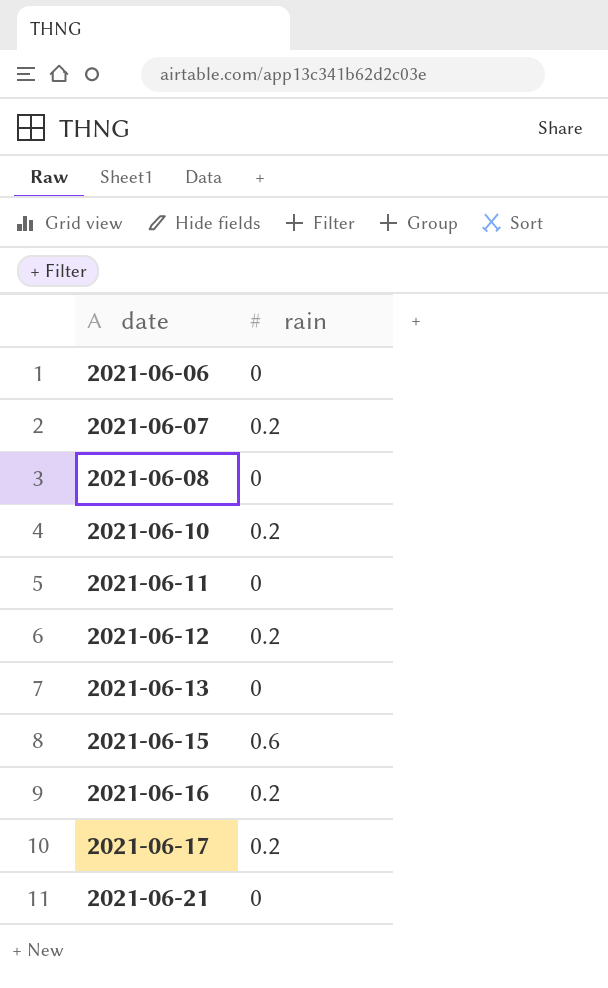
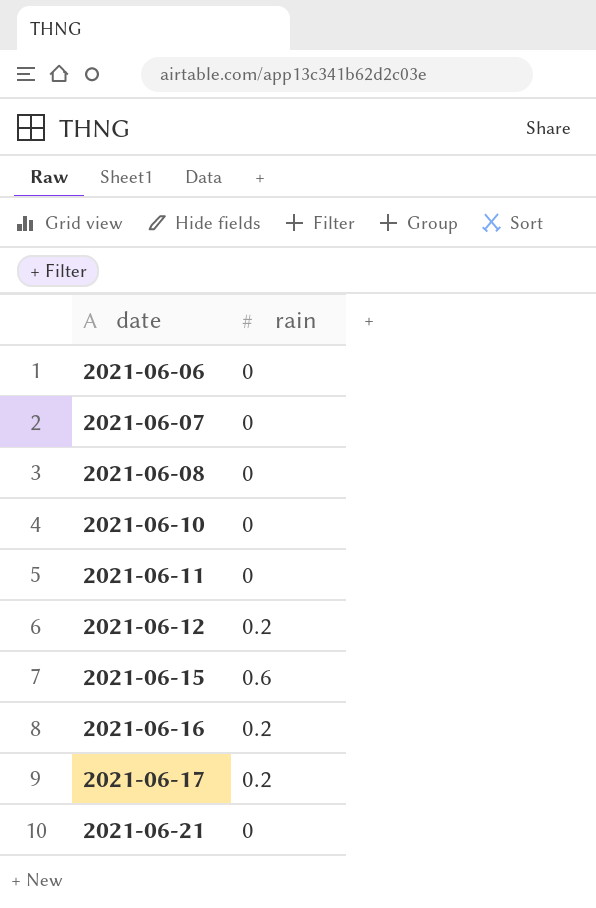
row 2021-06-13: 0 -> none
2021-06-07 | rain: 0.2 -> 0
2021-06-10 | rain: 0.2 -> 0

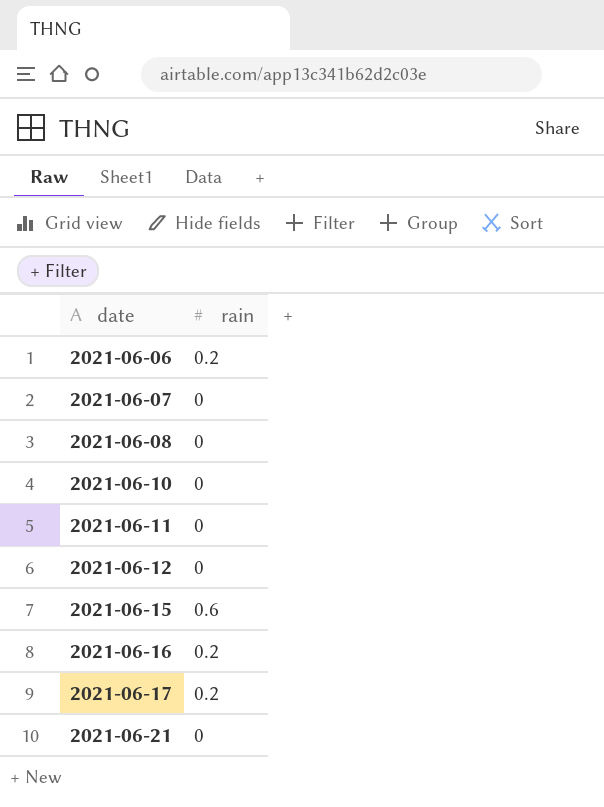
2021-06-06 | rain: 0 -> 0.2
2021-06-12 | rain: 0.2 -> 0

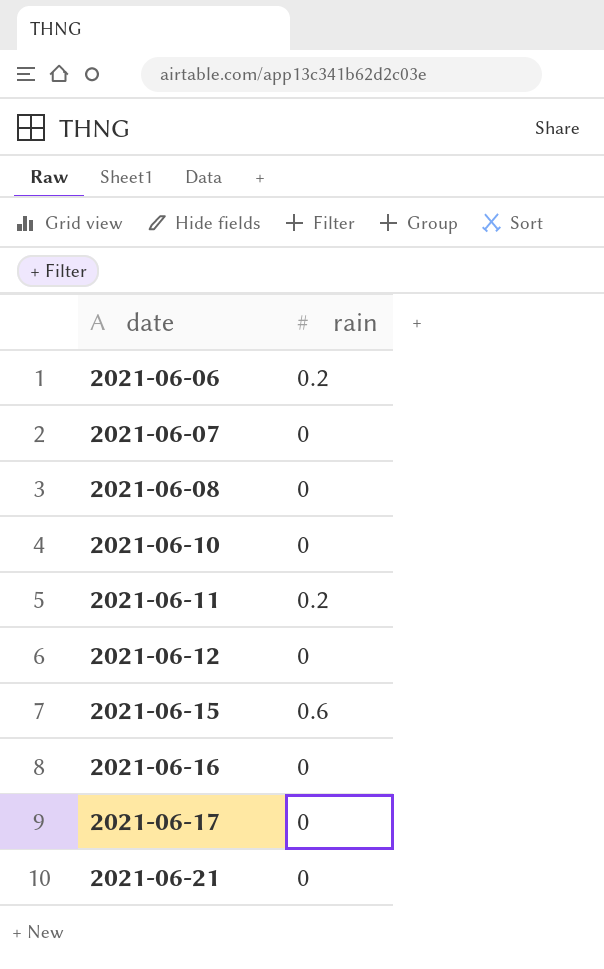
2021-06-11 | rain: 0 -> 0.2
2021-06-16 | rain: 0.2 -> 0
2021-06-17 | rain: 0.2 -> 0

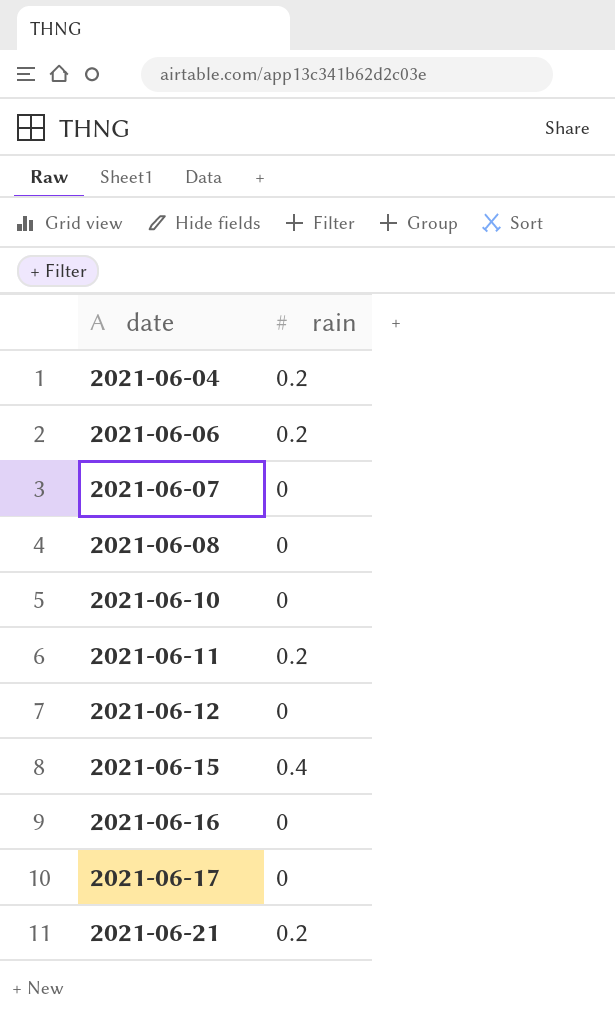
row 2021-06-04: none -> 0.2
2021-06-15 | rain: 0.6 -> 0.4
2021-06-21 | rain: 0 -> 0.2

